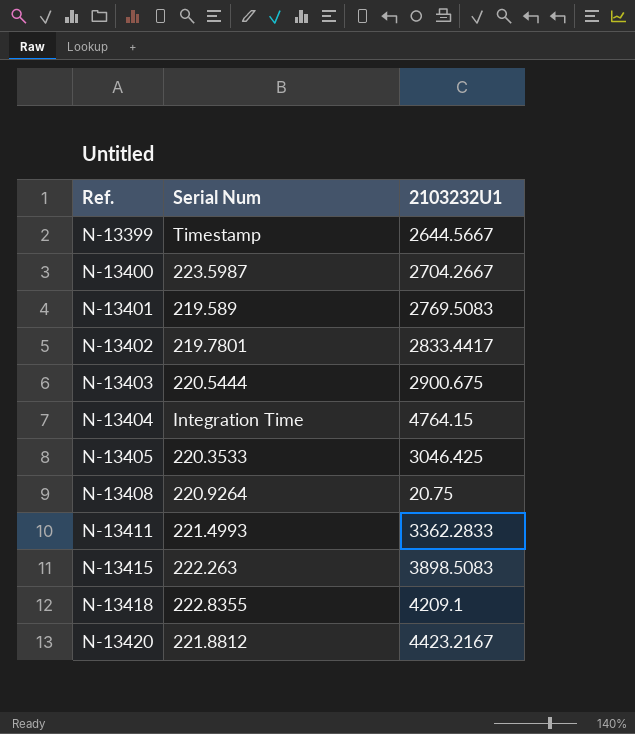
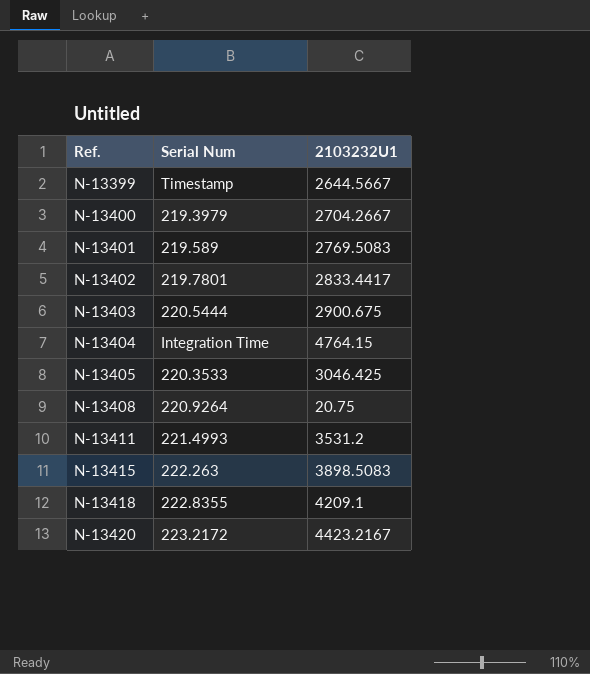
N-13400 | Serial Num: 223.5987 -> 219.3979
N-13411 | 2103232U1: 3362.2833 -> 3531.2
N-13420 | Serial Num: 221.8812 -> 223.2172

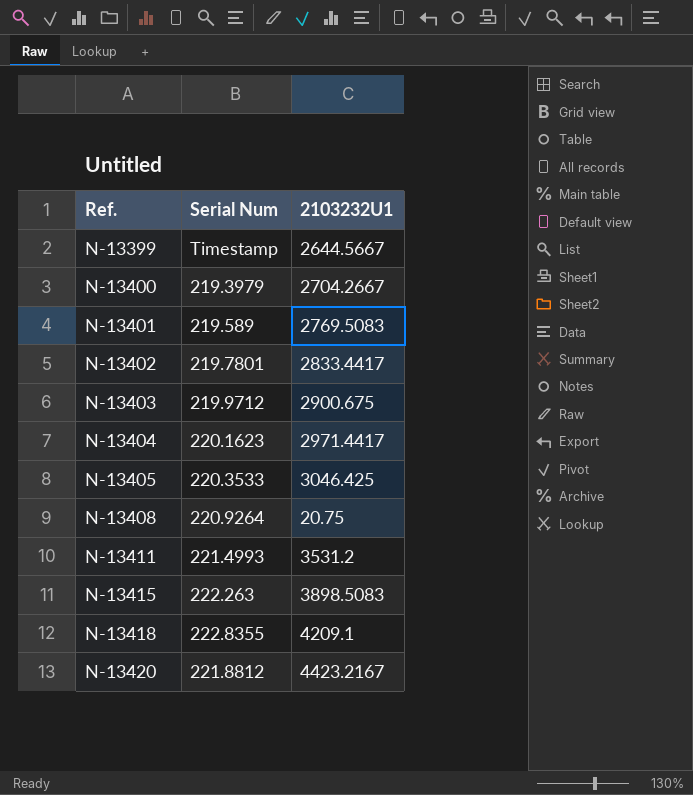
N-13403 | Serial Num: 220.5444 -> 219.9712
N-13404 | Serial Num: Integration Time -> 220.1623
N-13404 | 2103232U1: 4764.15 -> 2971.4417
N-13420 | Serial Num: 223.2172 -> 221.8812

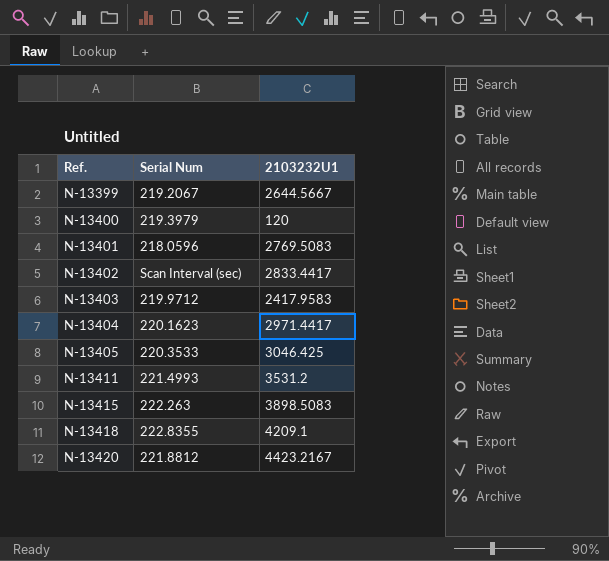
row N-13408: 220.9264 | 20.75 -> none
N-13399 | Serial Num: Timestamp -> 219.2067
N-13400 | 2103232U1: 2704.2667 -> 120
N-13401 | Serial Num: 219.589 -> 218.0596
N-13402 | Serial Num: 219.7801 -> Scan Interval (sec)
N-13403 | 2103232U1: 2900.675 -> 2417.9583

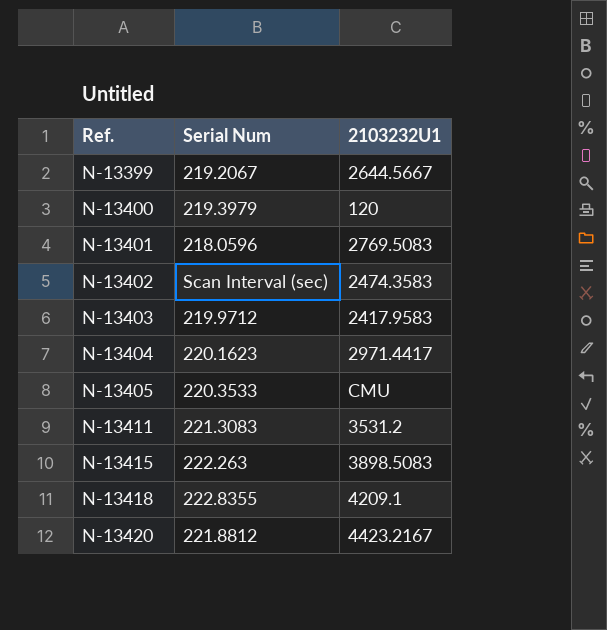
N-13402 | 2103232U1: 2833.4417 -> 2474.3583
N-13405 | 2103232U1: 3046.425 -> CMU
N-13411 | Serial Num: 221.4993 -> 221.3083

